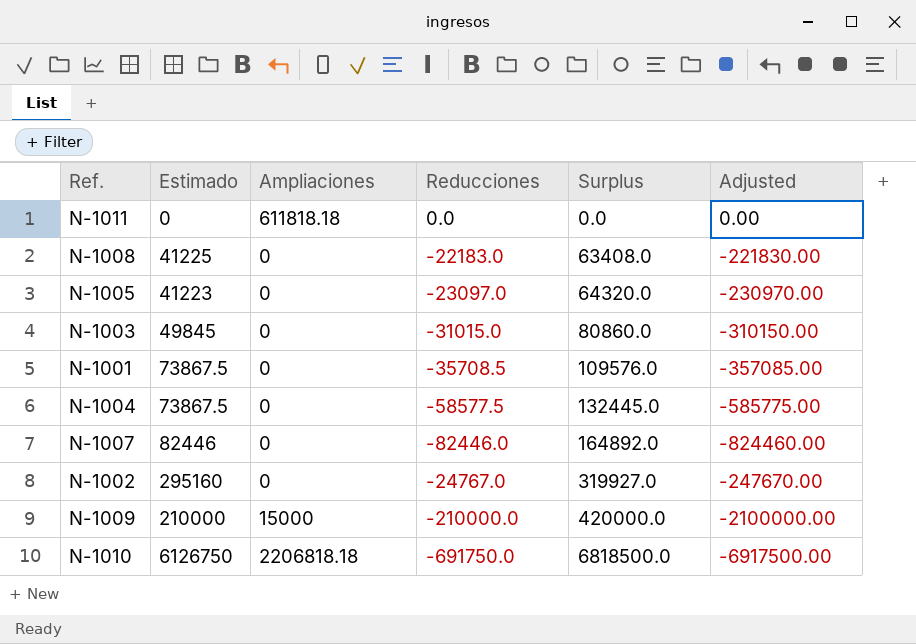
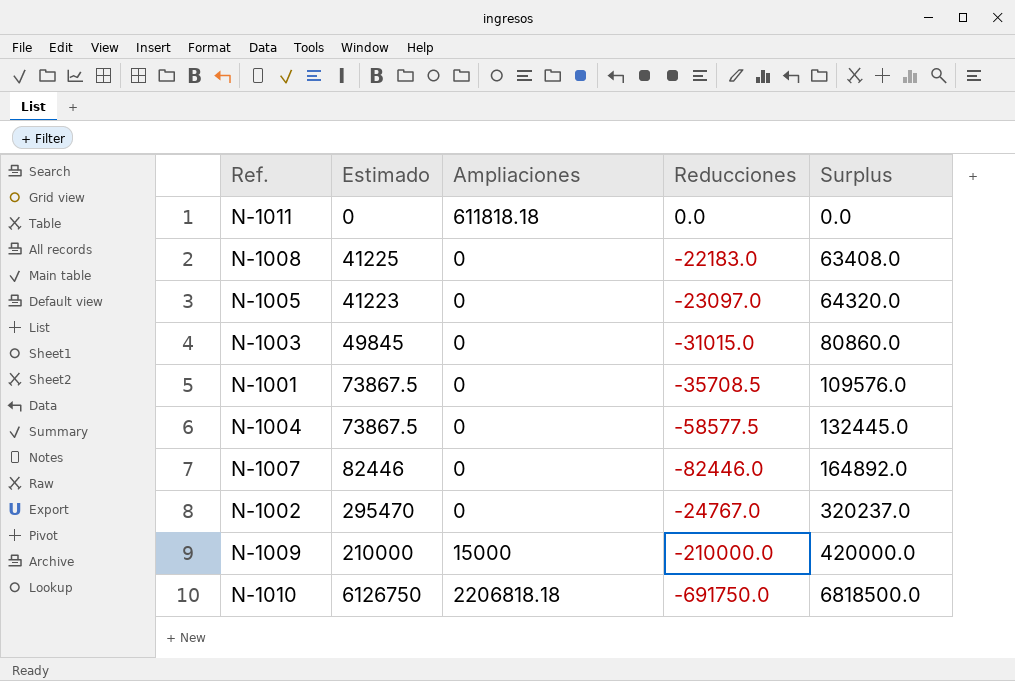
column Adjusted | formula: [Reducciones] * 10 -> none
N-1002 | Estimado: 295160 -> 295470
N-1002 | Surplus: 319927.0 -> 320237.0

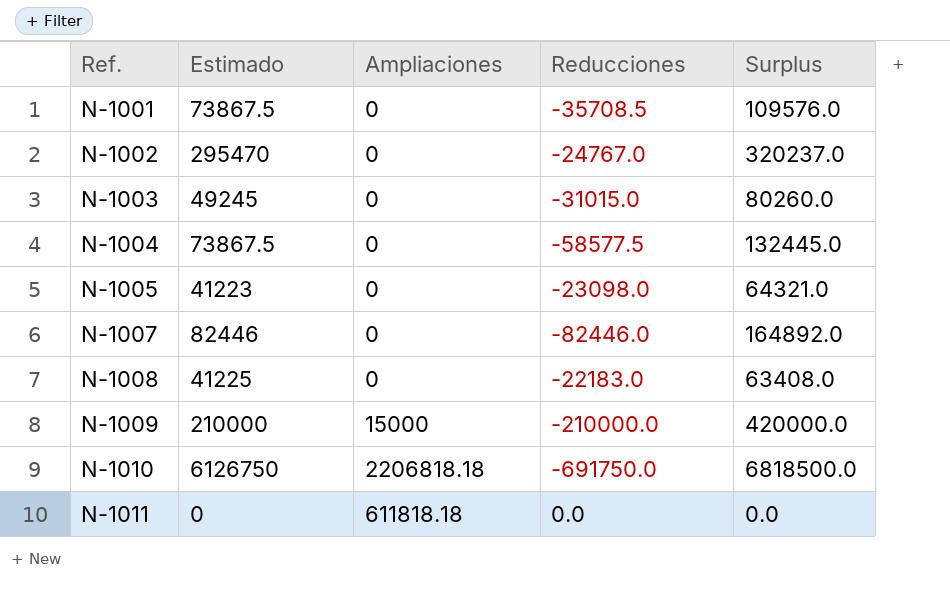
row order: Surplus ascending -> Ref. ascending
N-1003 | Estimado: 49845 -> 49245
N-1003 | Surplus: 80860.0 -> 80260.0
N-1005 | Reducciones: -23097.0 -> -23098.0
N-1005 | Surplus: 64320.0 -> 64321.0

